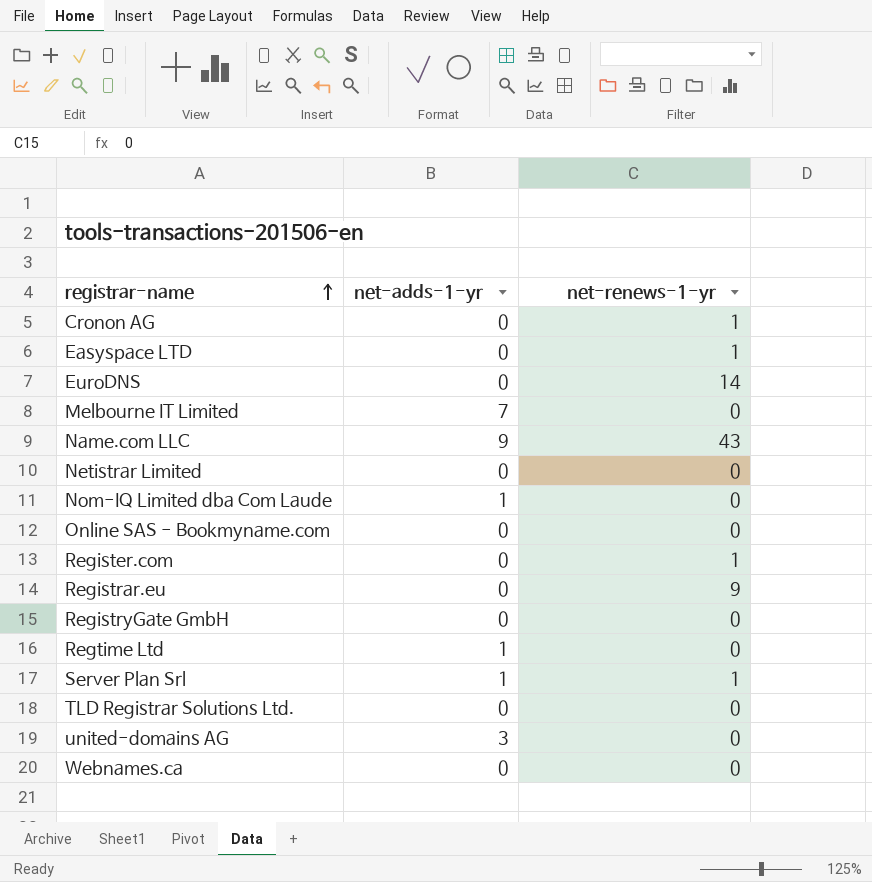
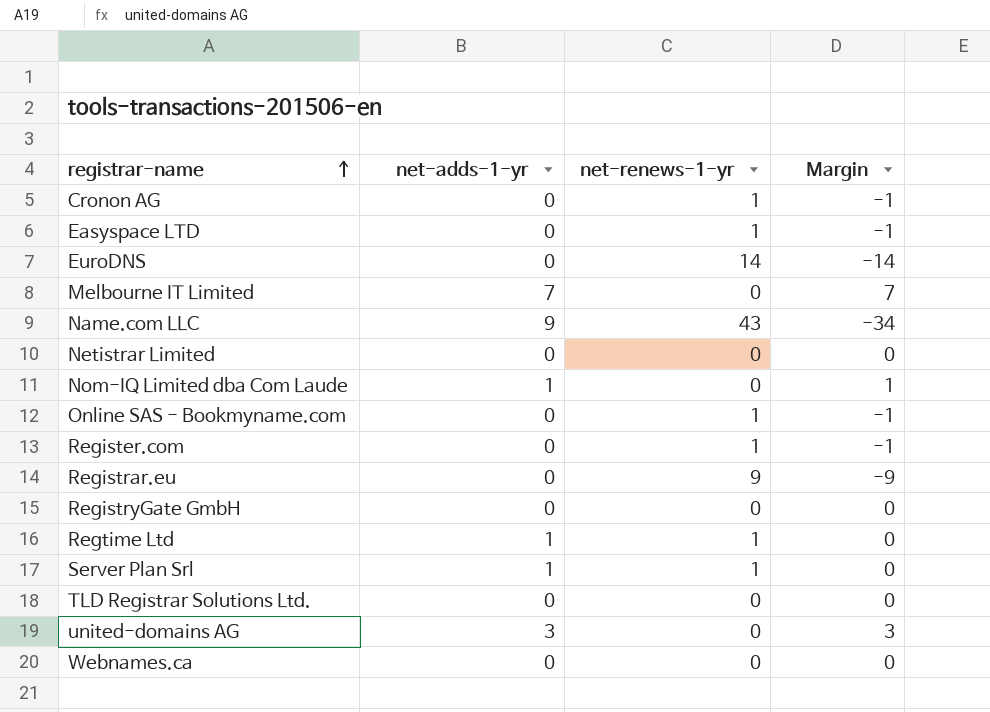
column Margin | formula: none -> [net-adds-1-yr] - [net-renews-1-yr]
Online SAS - Bookmyname.com | net-renews-1-yr: 0 -> 1
Regtime Ltd | net-renews-1-yr: 0 -> 1

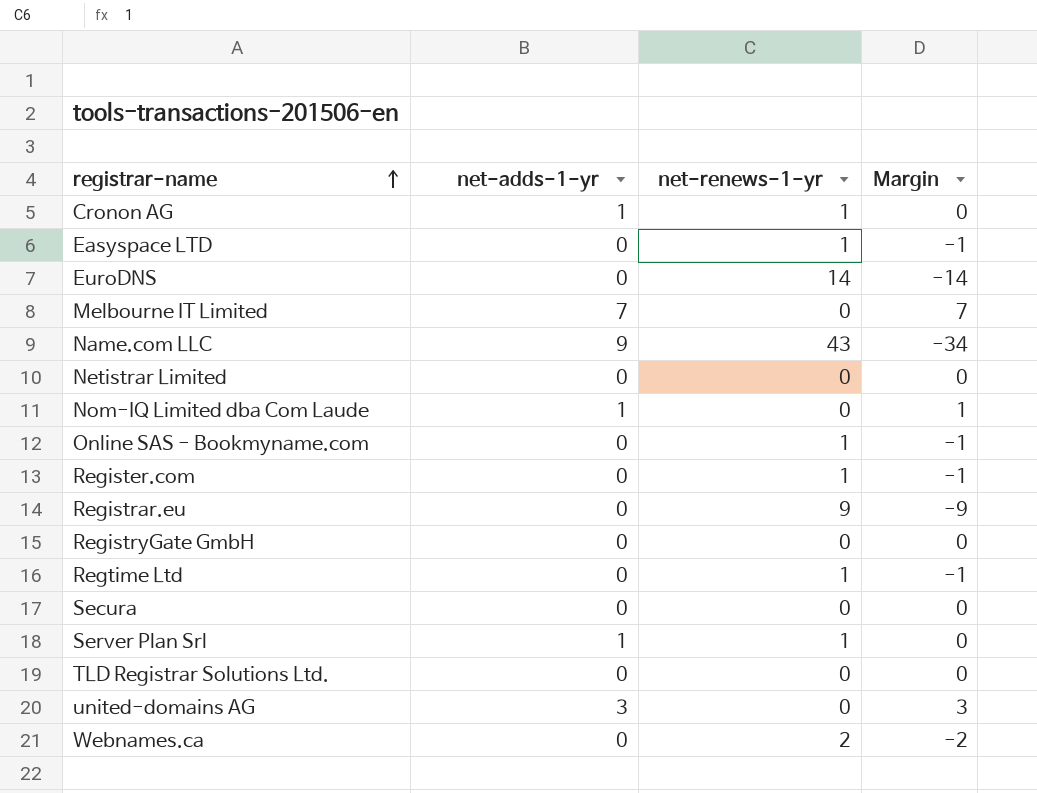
Cronon AG | net-adds-1-yr: 0 -> 1
Cronon AG | Margin: -1 -> 0
Regtime Ltd | net-adds-1-yr: 1 -> 0
Regtime Ltd | Margin: 0 -> -1
row Secura: none -> 0 | 0 | 0
Webnames.ca | net-renews-1-yr: 0 -> 2
Webnames.ca | Margin: 0 -> -2

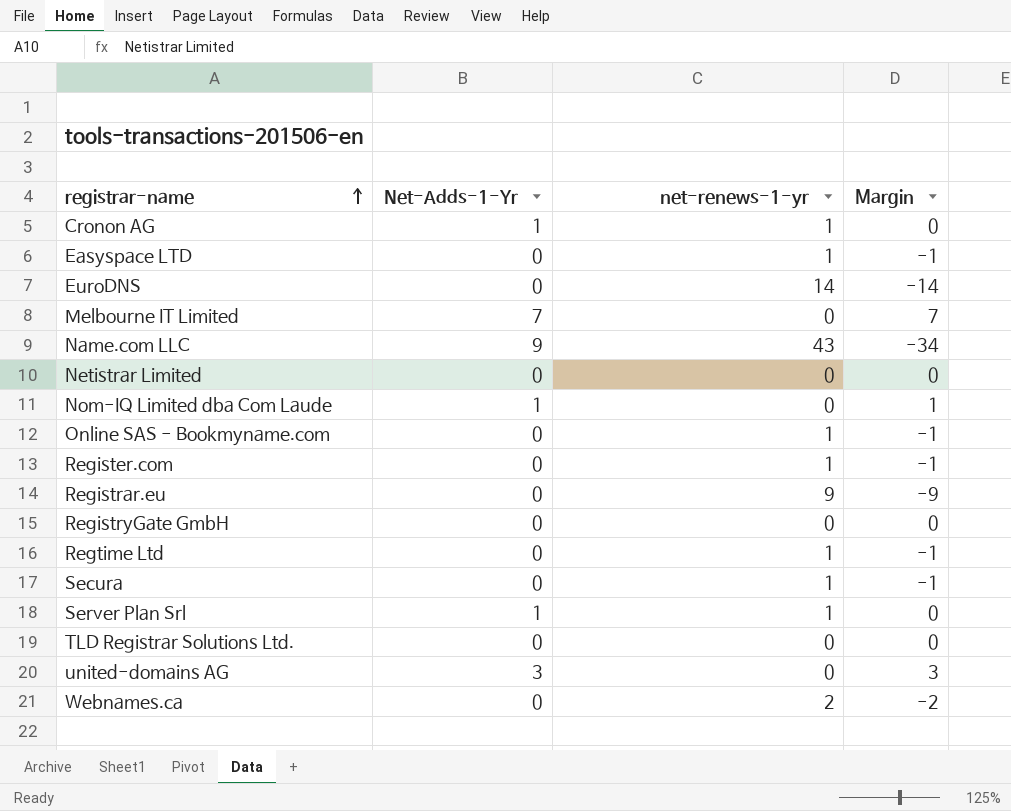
column name: net-adds-1-yr -> Net-Adds-1-Yr
Secura | net-renews-1-yr: 0 -> 1
Secura | Margin: 0 -> -1

